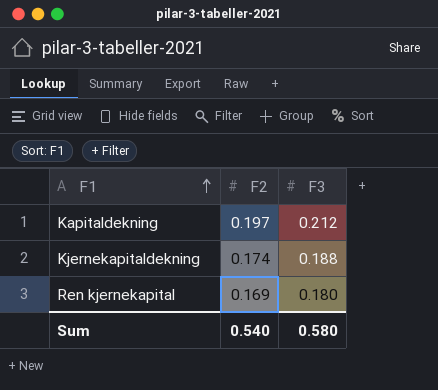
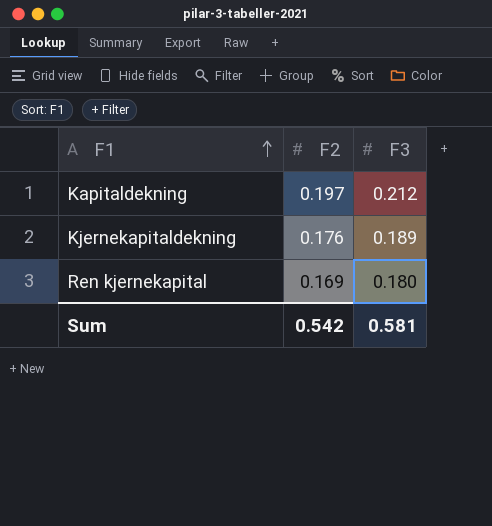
Kjernekapitaldekning | F2: 0.174 -> 0.176
Kjernekapitaldekning | F3: 0.188 -> 0.189
Sum | F2: 0.540 -> 0.542
Sum | F3: 0.580 -> 0.581

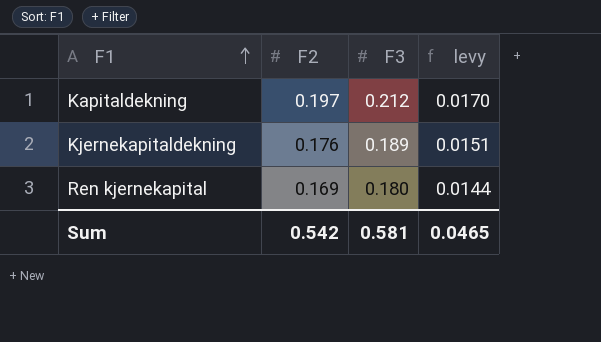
column levy | formula: none -> [F3] * 0.08

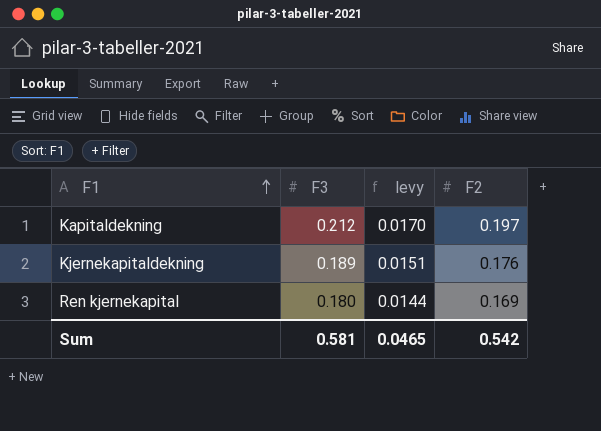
column F2 | position: 2 -> 4

